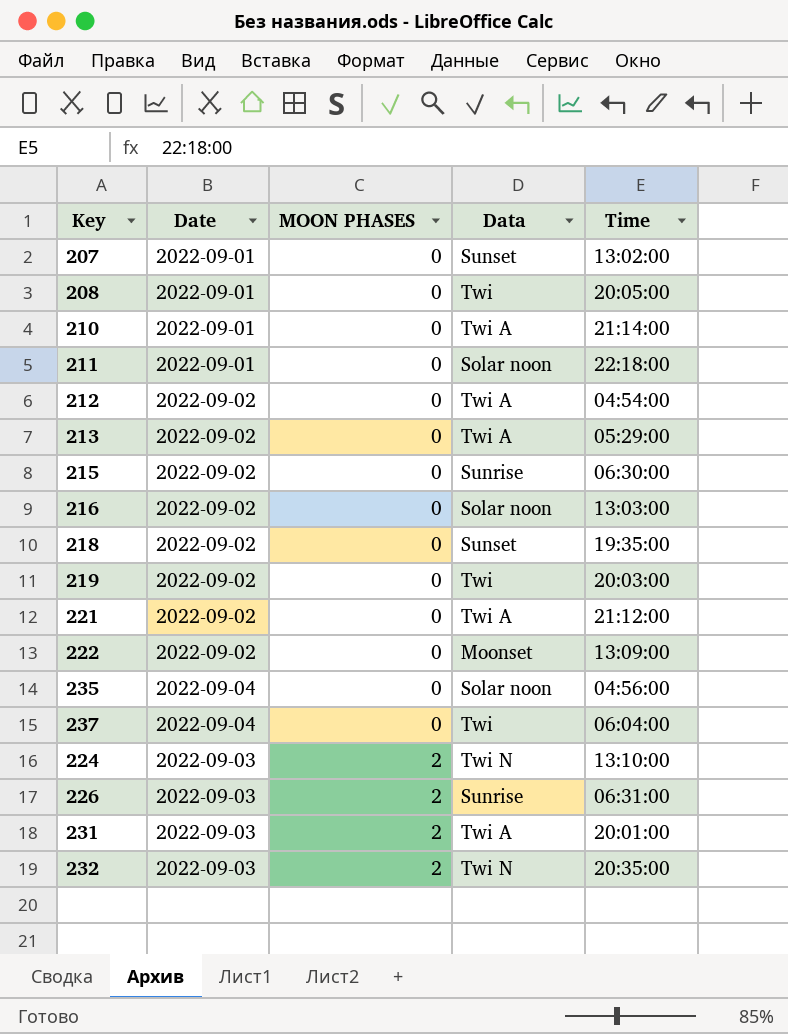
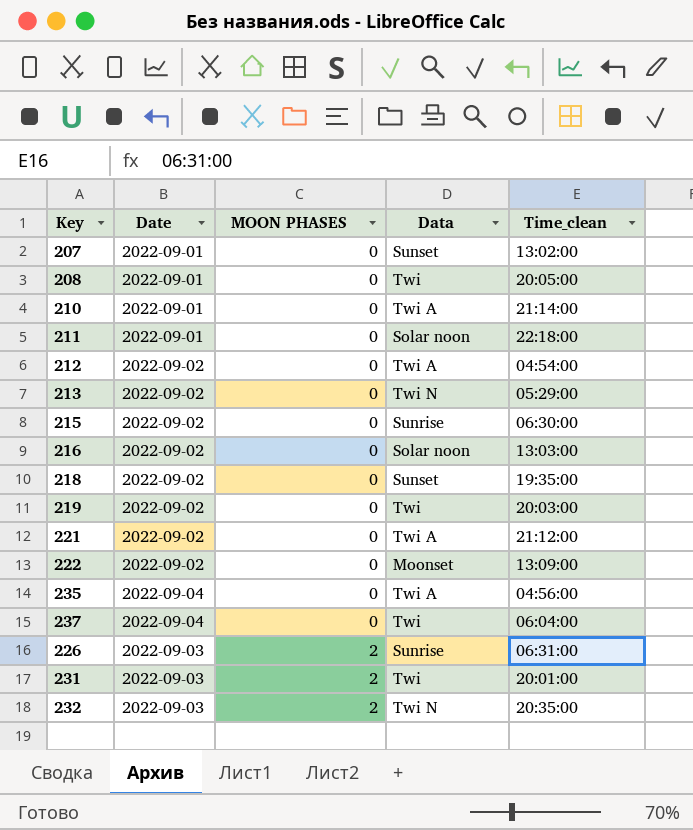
column name: Time -> Time_clean
row 224: 2022-09-03 | 2 | Twi N | 13:10:00 -> none
213 | Data: Twi A -> Twi N
235 | Data: Solar noon -> Twi A
231 | Data: Twi A -> Twi

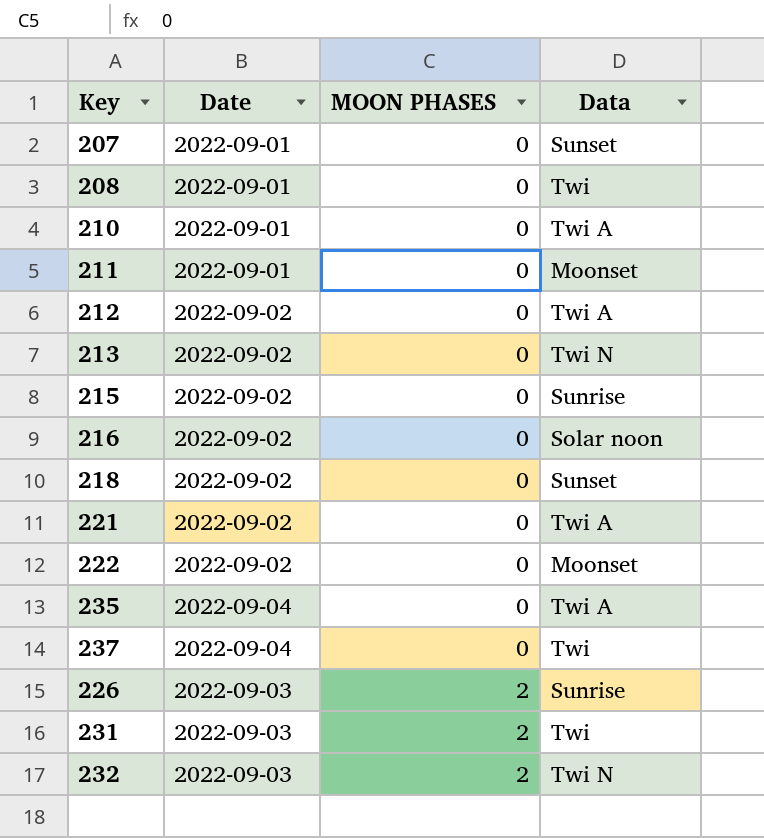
column Time_clean | position: 5 -> none
row 219: 2022-09-02 | 0 | Twi | 20:03:00 -> none
211 | Data: Solar noon -> Moonset

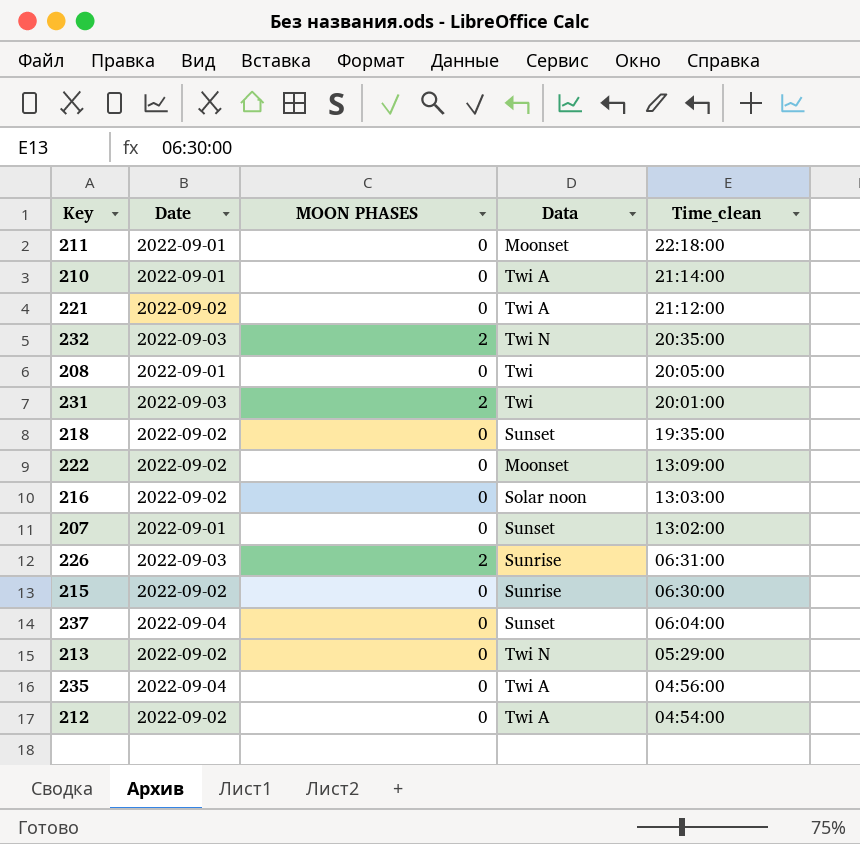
row order: MOON PHASES ascending -> Time_clean descending
column Time_clean | position: none -> 5
237 | Data: Twi -> Sunset

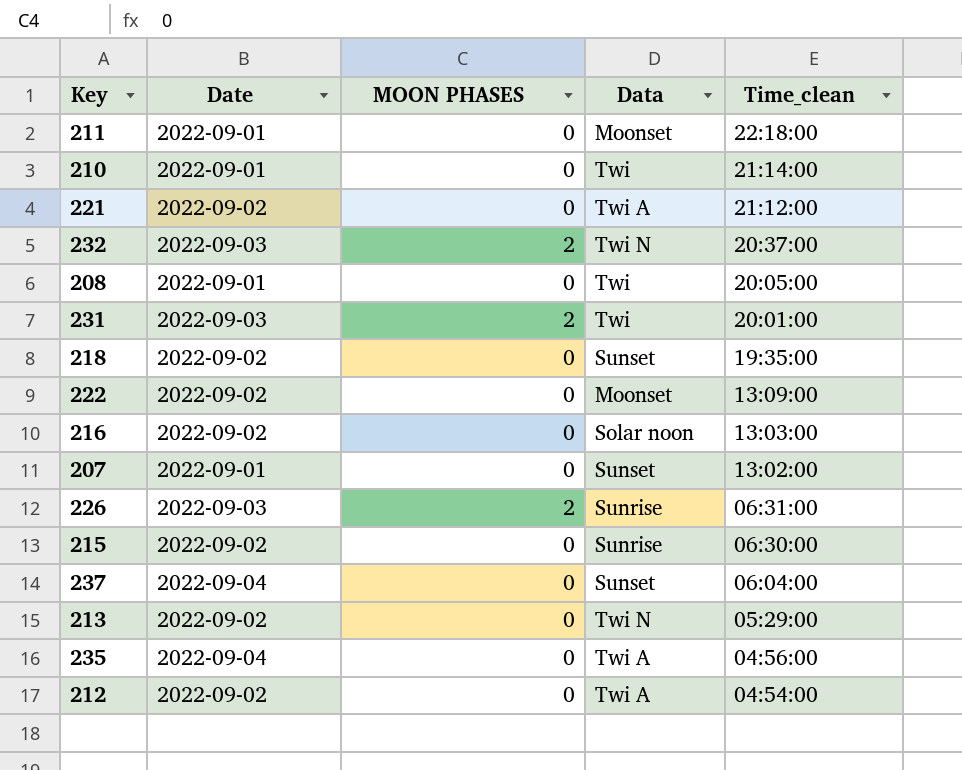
210 | Data: Twi A -> Twi
232 | Time_clean: 20:35:00 -> 20:37:00

